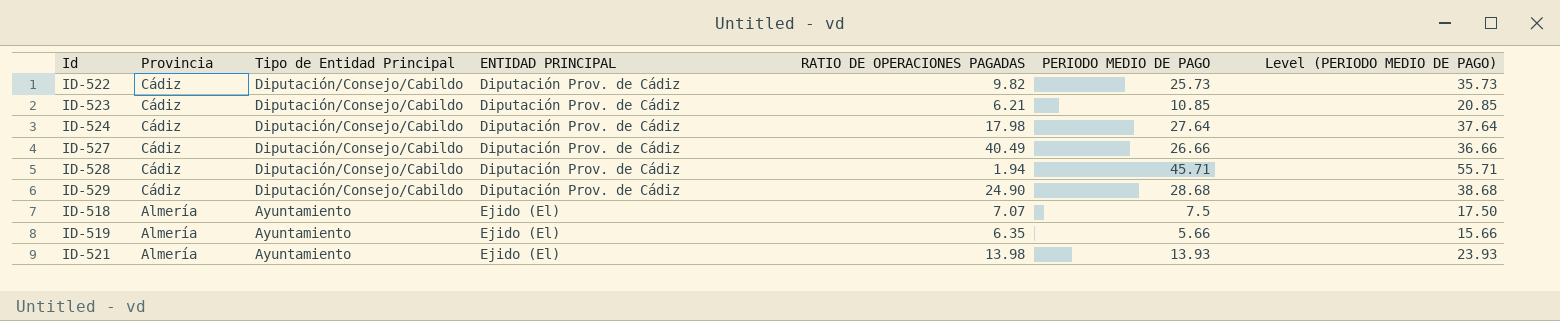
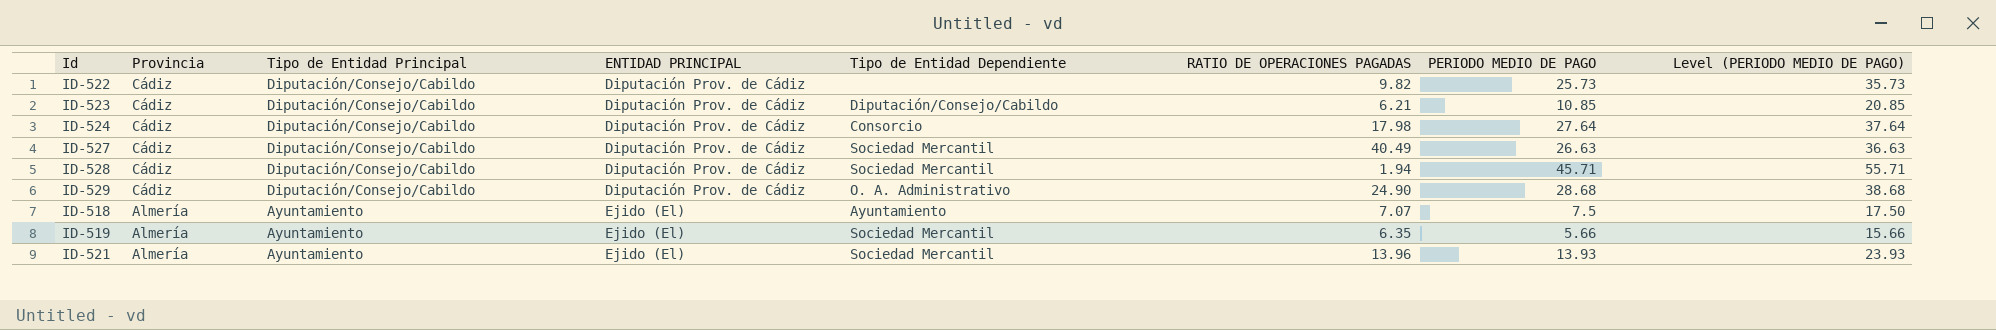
column Tipo de Entidad Dependiente | position: none -> 5
ID-527 | PERIODO MEDIO DE PAGO: 26.66 -> 26.63
ID-527 | Level (PERIODO MEDIO DE PAGO): 36.66 -> 36.63
ID-521 | RATIO DE OPERACIONES PAGADAS: 13.98 -> 13.96

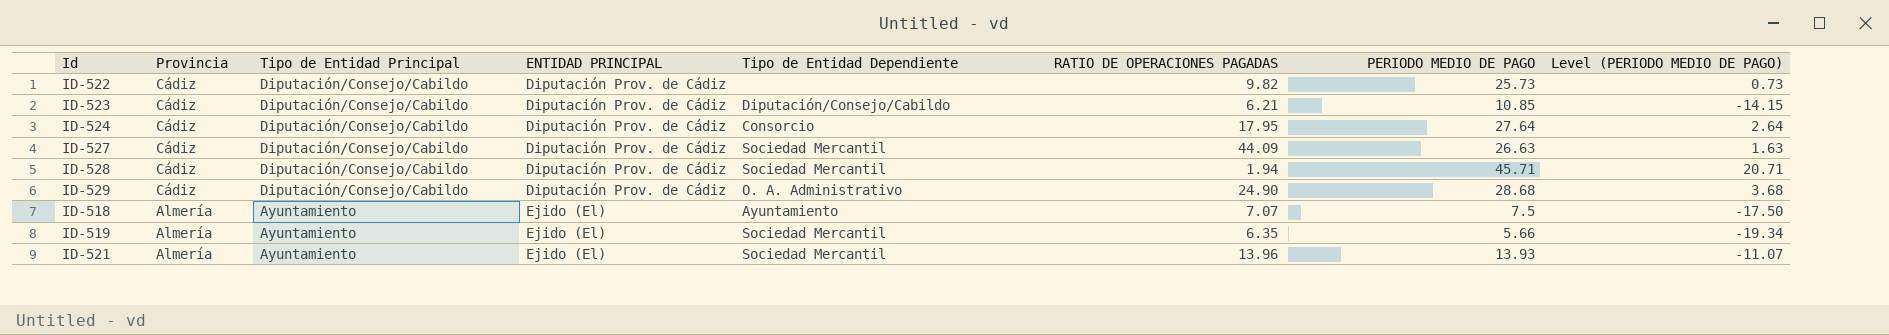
column Level (PERIODO MEDIO DE PAGO) | formula: [PERIODO MEDIO DE PAGO] + 10 -> [PERIODO MEDIO DE PAGO] - 25
ID-524 | RATIO DE OPERACIONES PAGADAS: 17.98 -> 17.95
ID-527 | RATIO DE OPERACIONES PAGADAS: 40.49 -> 44.09

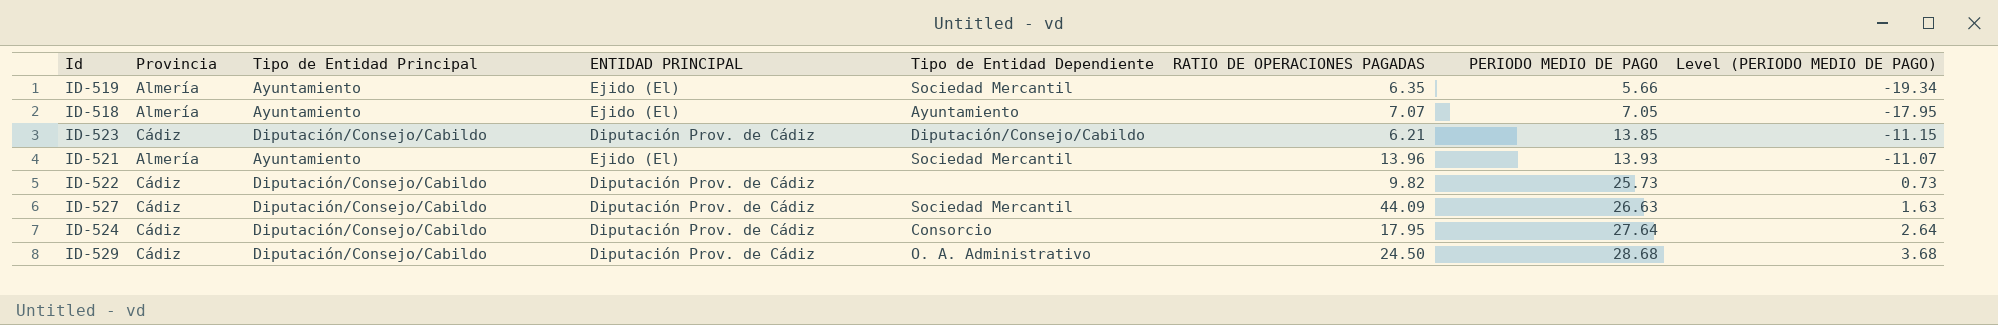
row order: Provincia descending -> PERIODO MEDIO DE PAGO ascending
row ID-528: Cádiz | Diputación/Consejo/Cabildo | Diputación Prov. de Cádiz | Sociedad Mercantil | 1.94 | 45.71 | 20.71 -> none
ID-518 | PERIODO MEDIO DE PAGO: 7.5 -> 7.05
ID-518 | Level (PERIODO MEDIO DE PAGO): -17.50 -> -17.95
ID-523 | PERIODO MEDIO DE PAGO: 10.85 -> 13.85
ID-523 | Level (PERIODO MEDIO DE PAGO): -14.15 -> -11.15
ID-529 | RATIO DE OPERACIONES PAGADAS: 24.90 -> 24.50

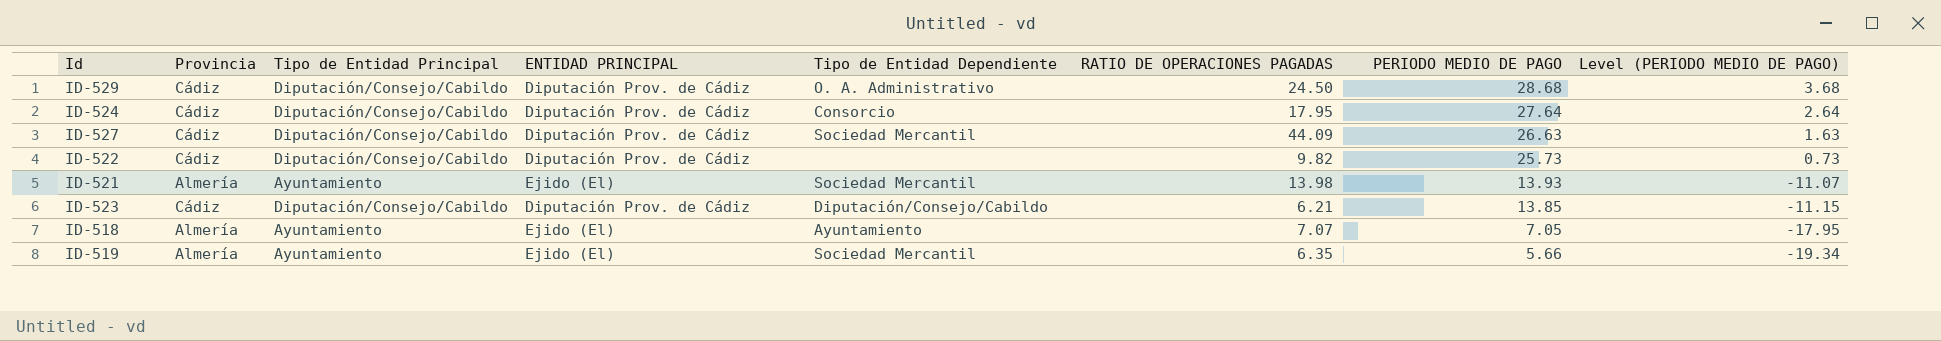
row order: PERIODO MEDIO DE PAGO ascending -> PERIODO MEDIO DE PAGO descending
ID-521 | RATIO DE OPERACIONES PAGADAS: 13.96 -> 13.98

